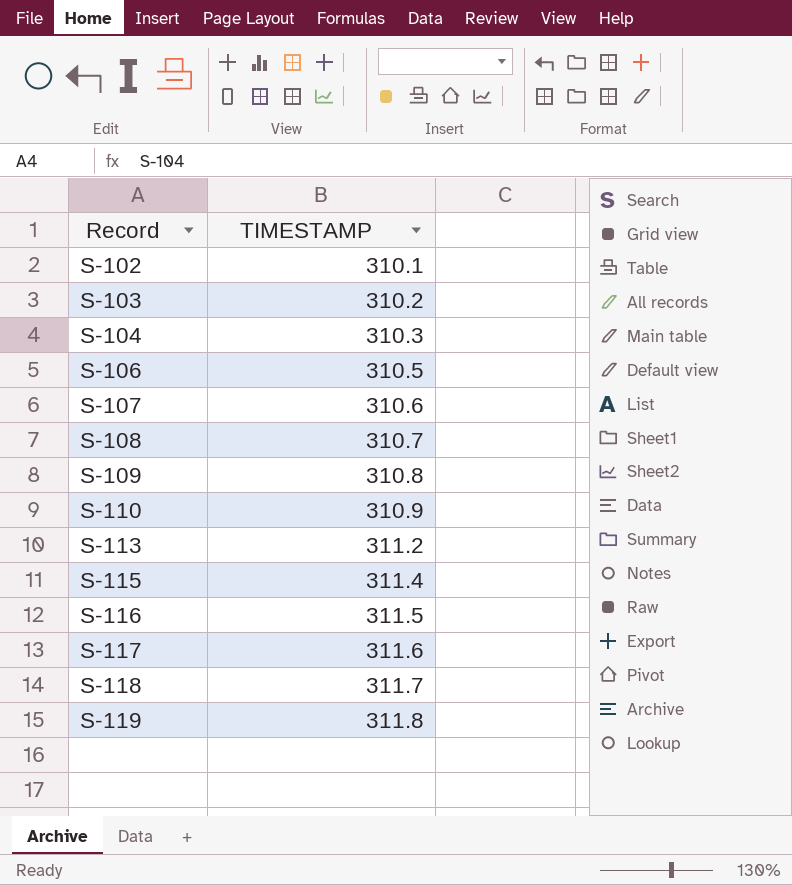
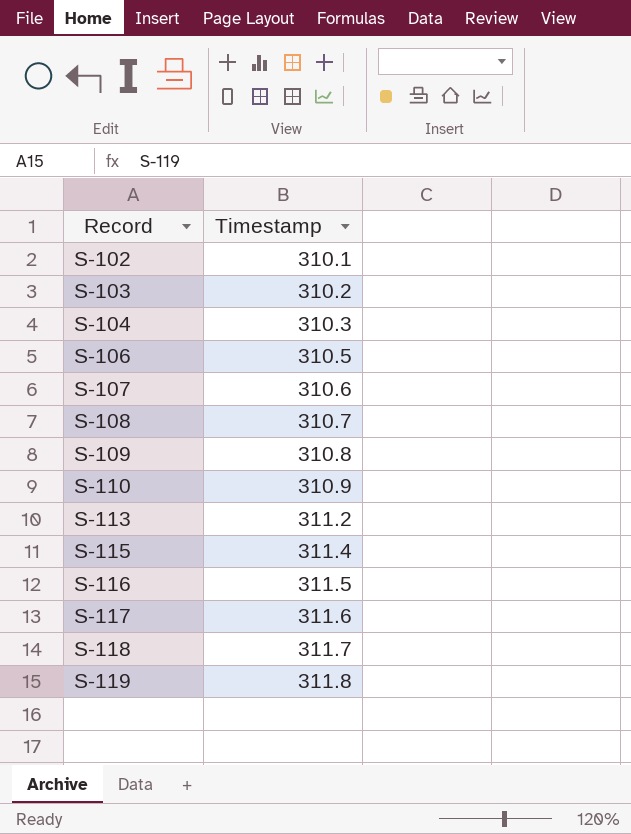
column name: TIMESTAMP -> Timestamp

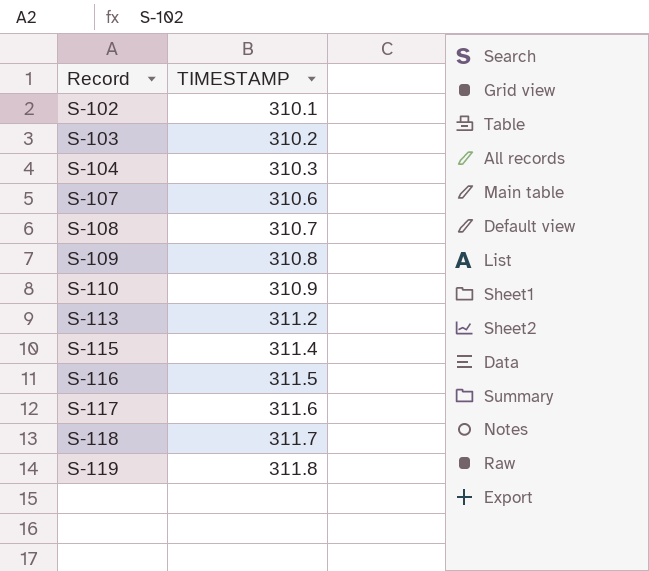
column name: Timestamp -> TIMESTAMP
row S-106: 310.5 -> none

